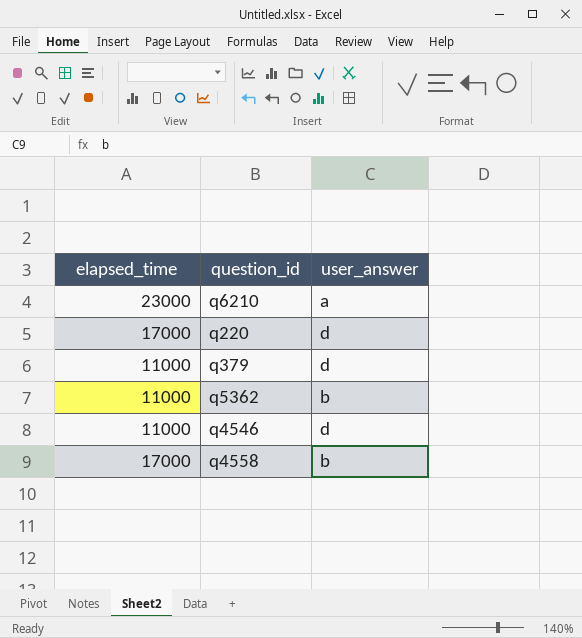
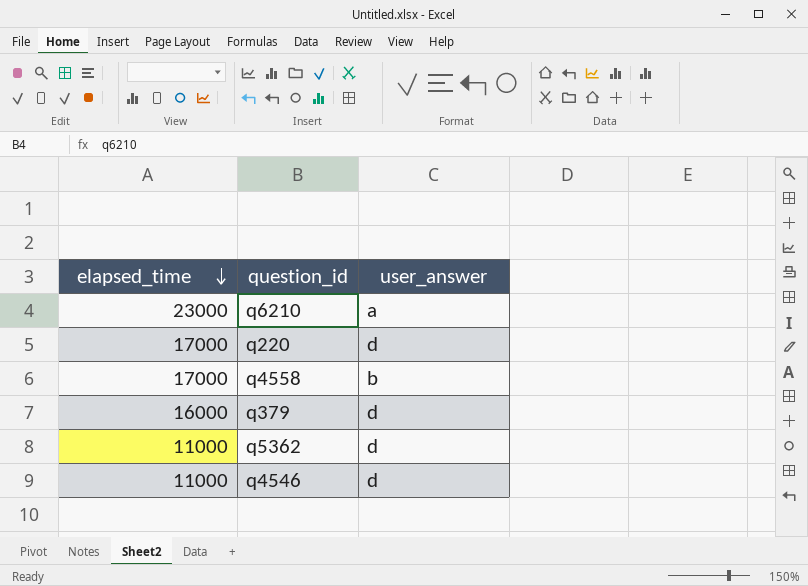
row order: none -> elapsed_time descending
q379 | elapsed_time: 11000 -> 16000
q5362 | user_answer: b -> d

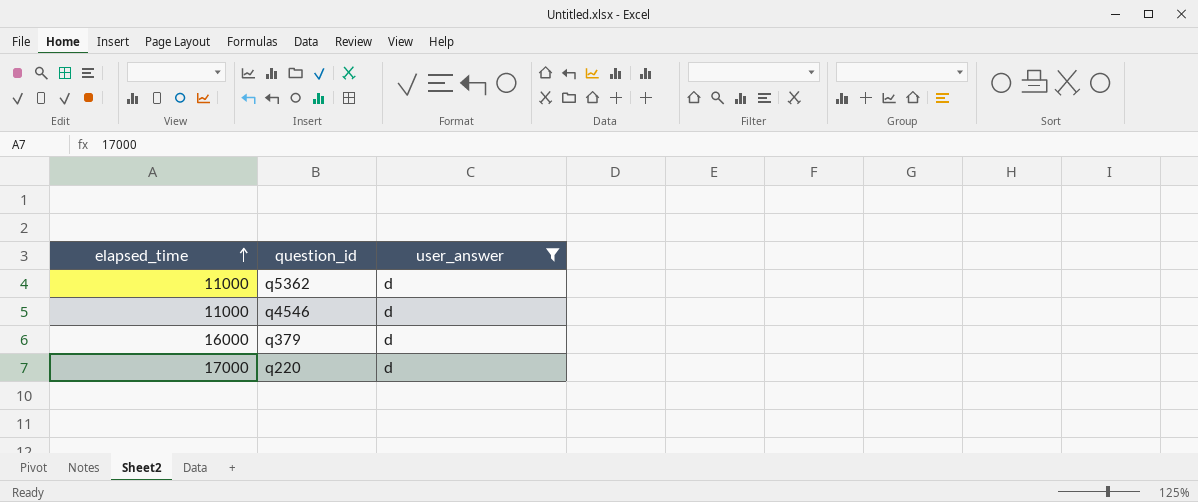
filter: none -> user_answer = d
row order: elapsed_time descending -> elapsed_time ascending

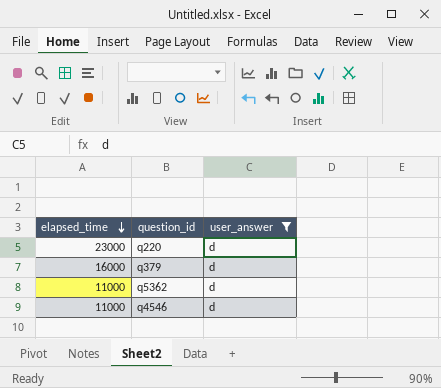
row order: elapsed_time ascending -> elapsed_time descending
q220 | elapsed_time: 17000 -> 23000

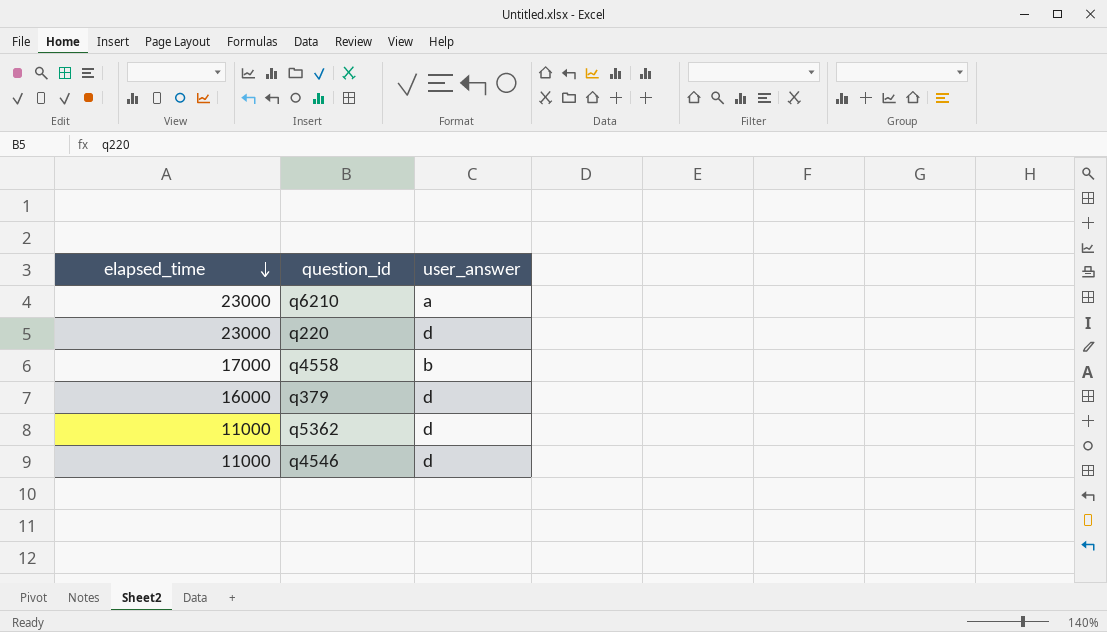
filter: user_answer = d -> none

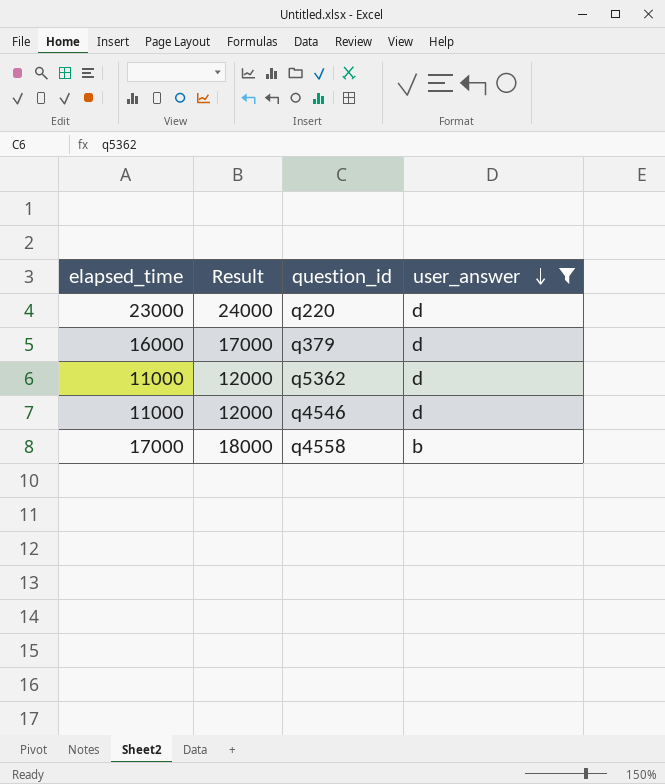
filter: none -> user_answer != a
row order: elapsed_time descending -> user_answer descending
column Result | formula: none -> [elapsed_time] + 1000

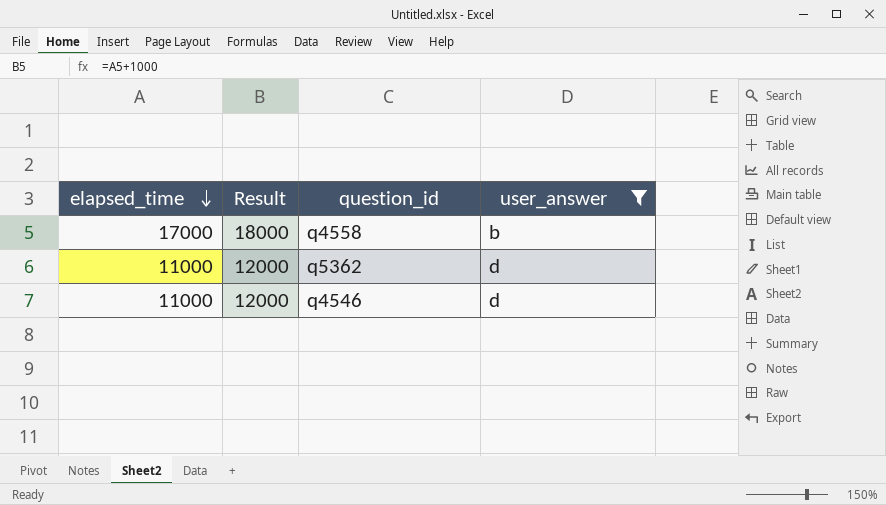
row order: user_answer descending -> elapsed_time descending
row q220: 23000 | 24000 | d -> none
row q379: 16000 | 17000 | d -> none

